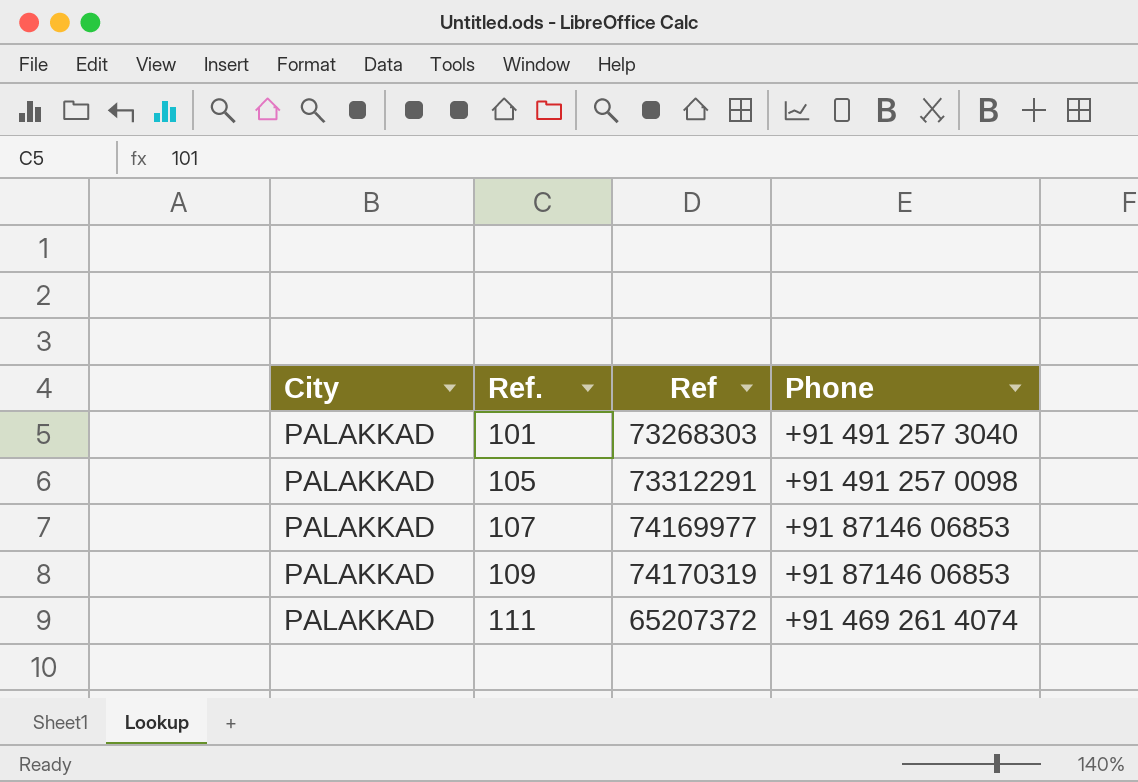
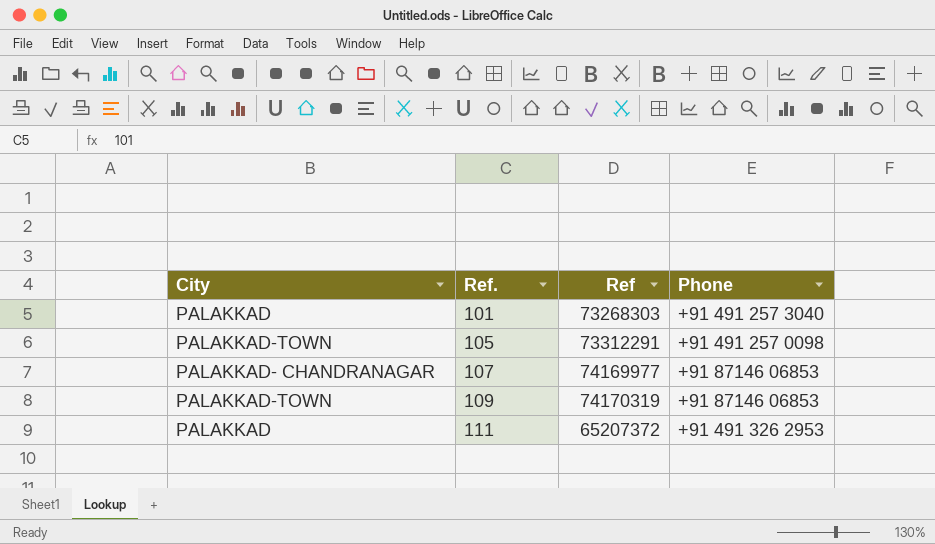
105 | City: PALAKKAD -> PALAKKAD-TOWN
107 | City: PALAKKAD -> PALAKKAD- CHANDRANAGAR
109 | City: PALAKKAD -> PALAKKAD-TOWN
111 | Phone: +91 469 261 4074 -> +91 491 326 2953

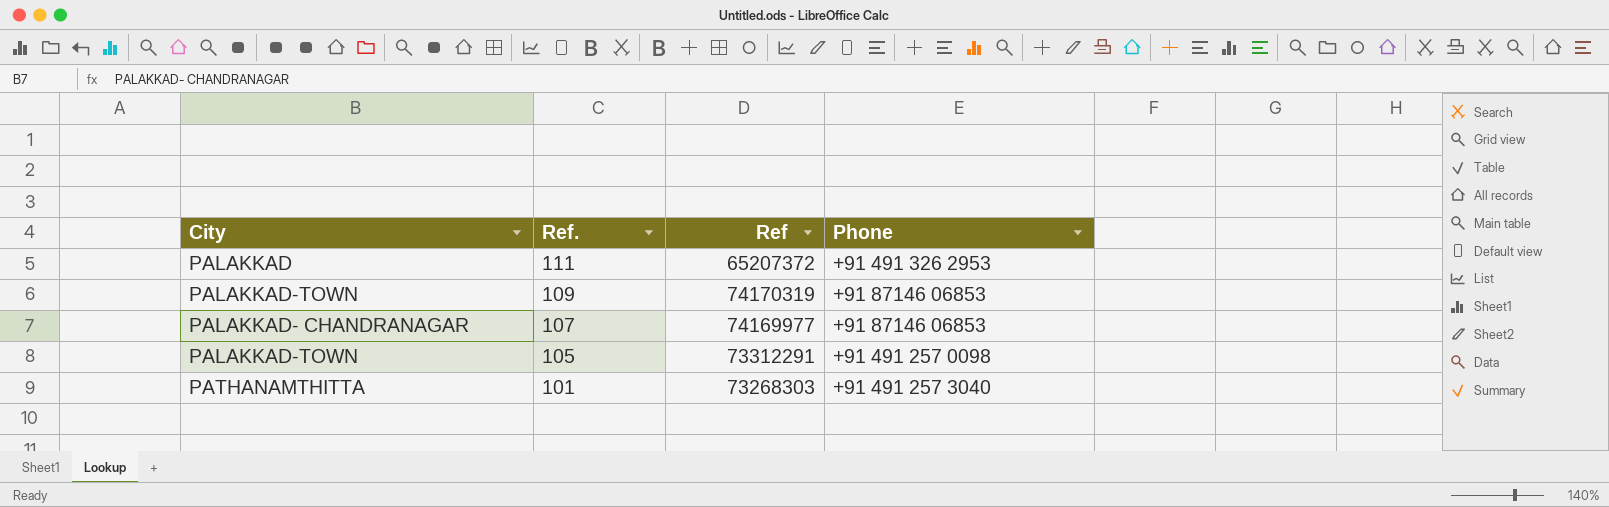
row order: Ref. ascending -> Ref. descending
101 | City: PALAKKAD -> PATHANAMTHITTA

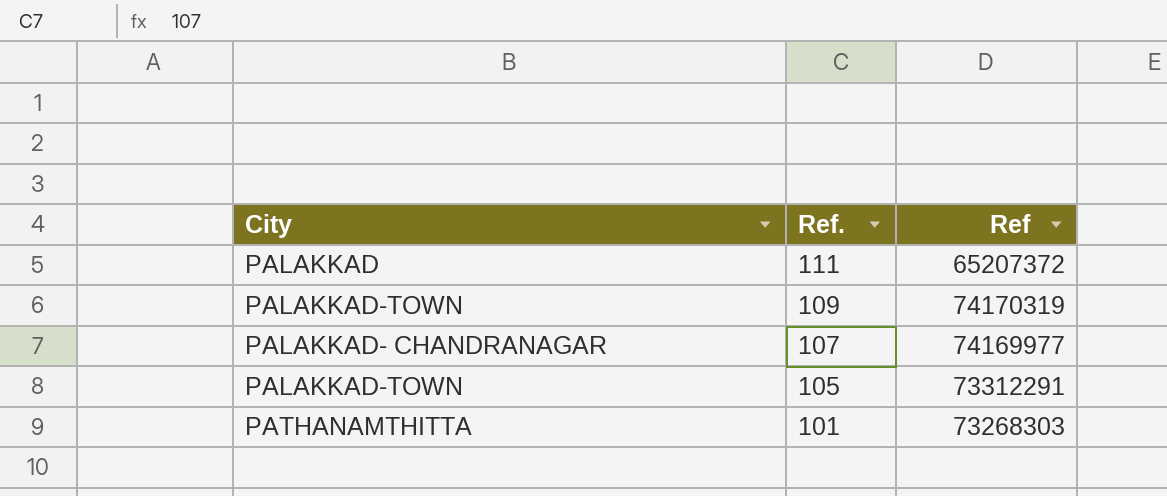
column Phone | position: 4 -> none

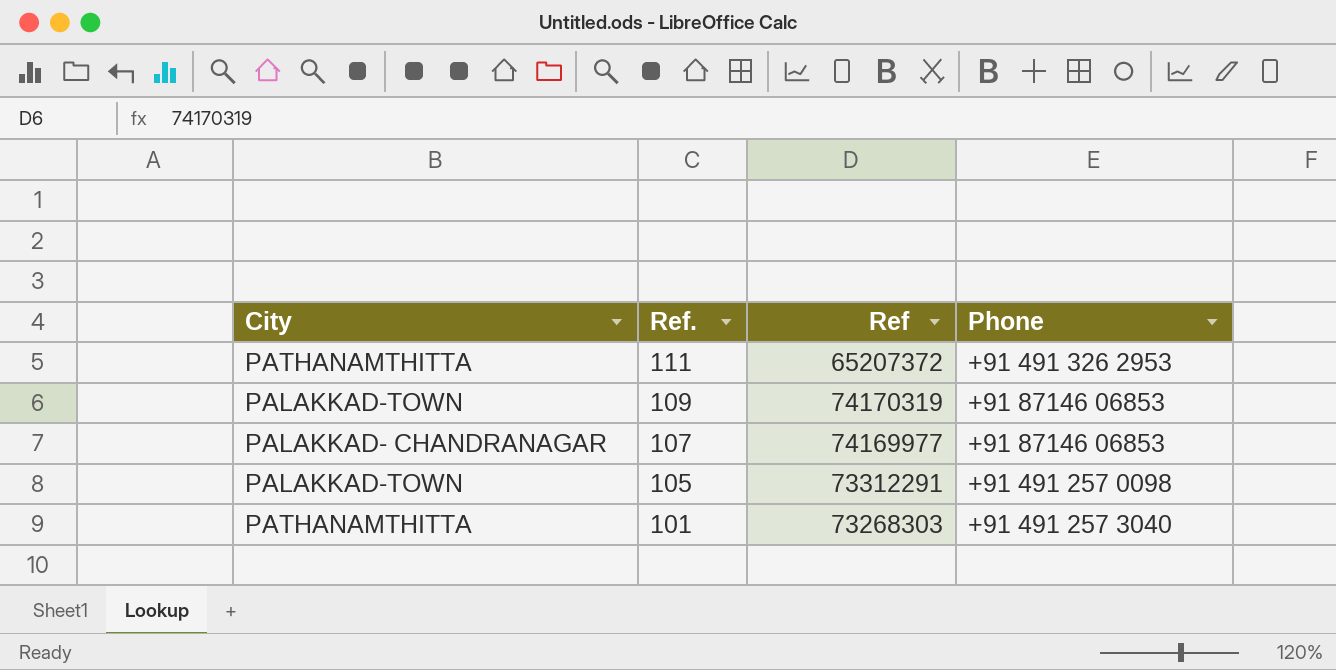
column Phone | position: none -> 4
111 | City: PALAKKAD -> PATHANAMTHITTA

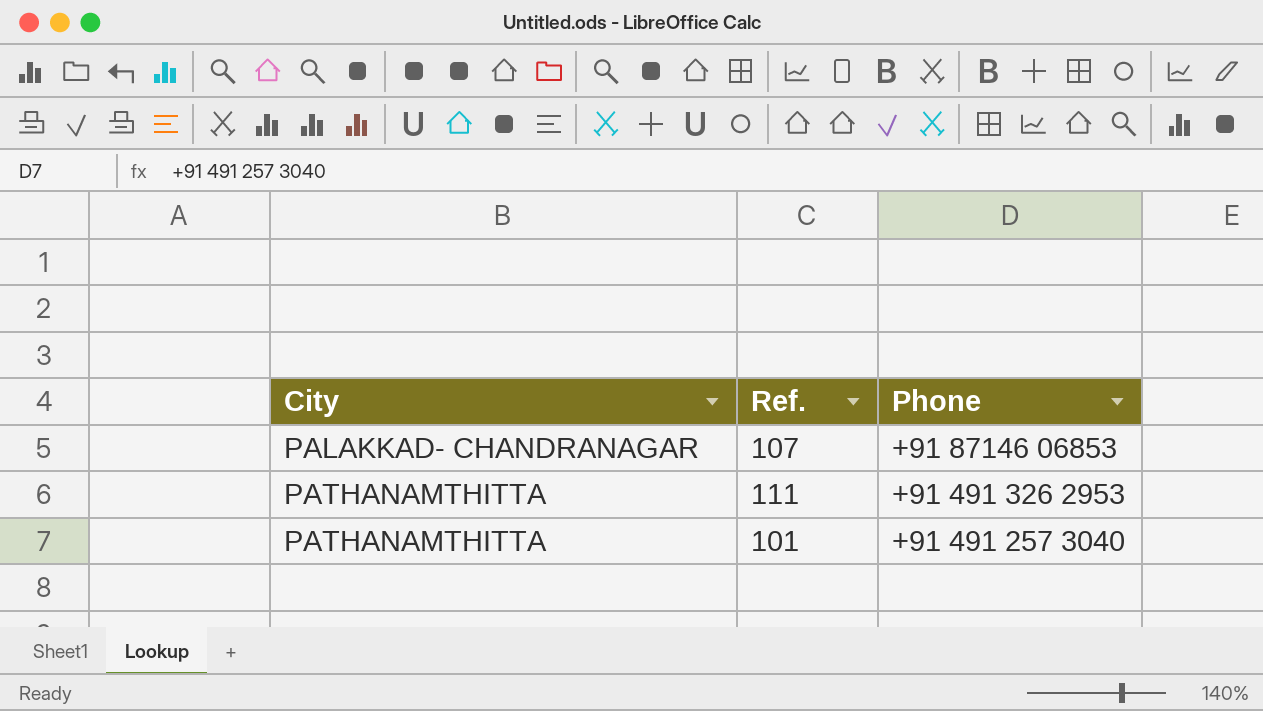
row order: Ref. descending -> City ascending
column Ref | position: 3 -> none
row 109: PALAKKAD-TOWN | 74170319 | +91 87146 06853 -> none
row 105: PALAKKAD-TOWN | 73312291 | +91 491 257 0098 -> none

